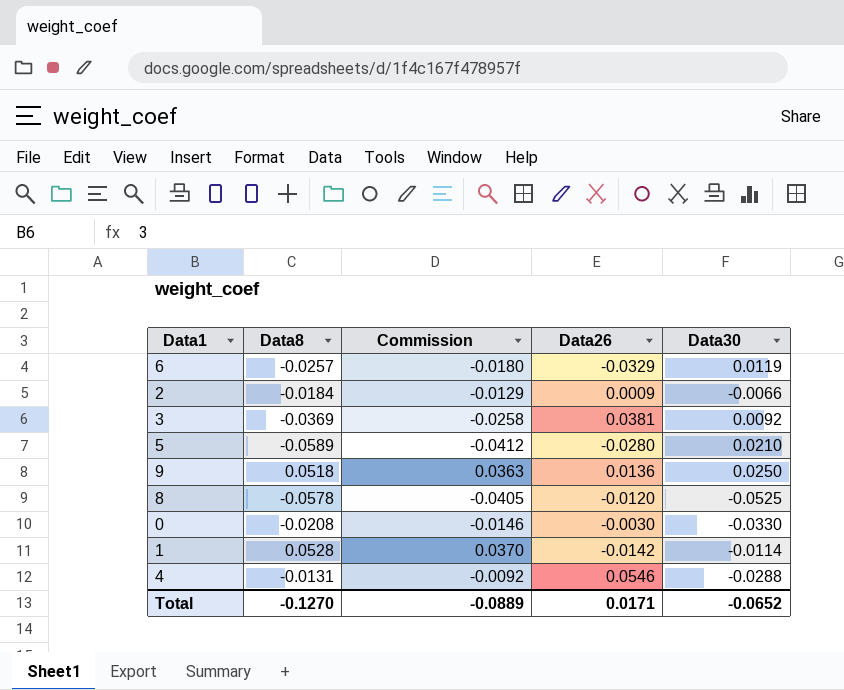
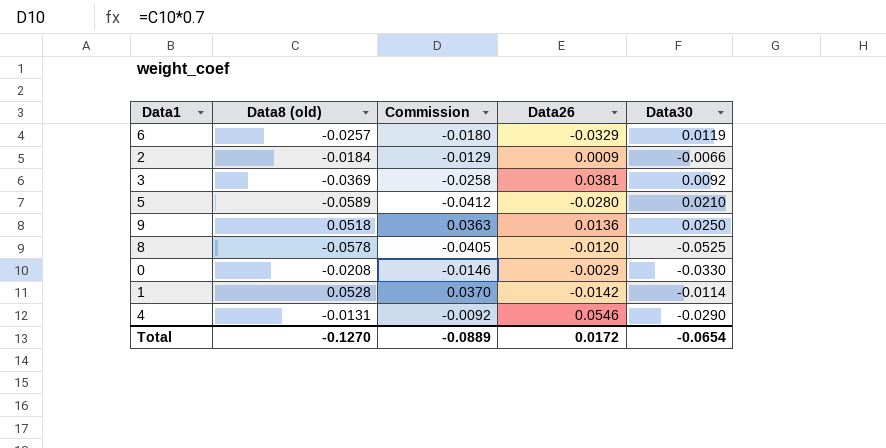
column name: Data8 -> Data8 (old)
0 | Data26: -0.0030 -> -0.0029
4 | Data30: -0.0288 -> -0.0290
Total | Data26: 0.0171 -> 0.0172
Total | Data30: -0.0652 -> -0.0654

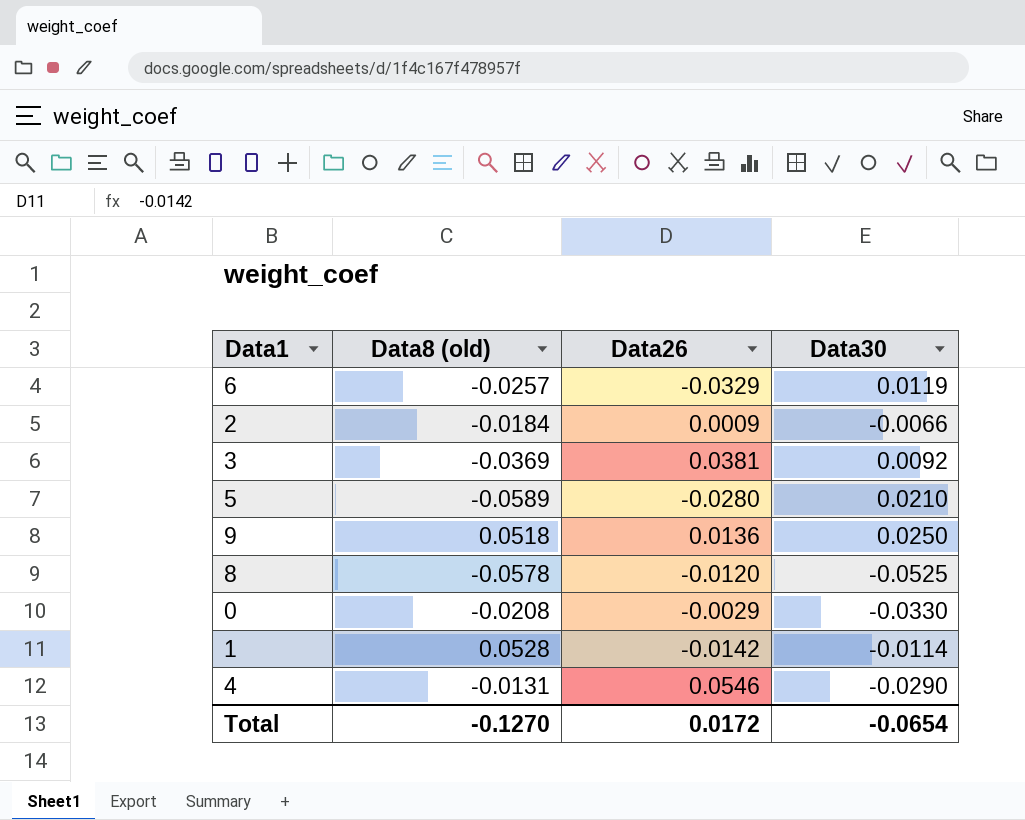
column Commission | formula: [Data8 (old)] * 0.7 -> none

